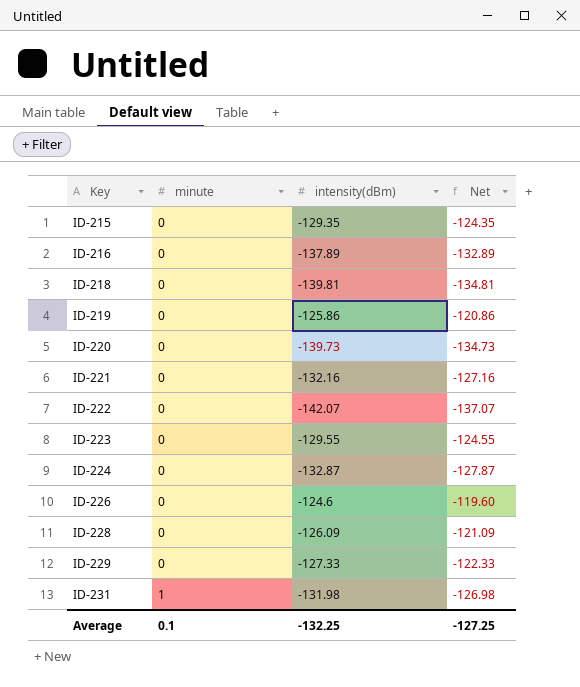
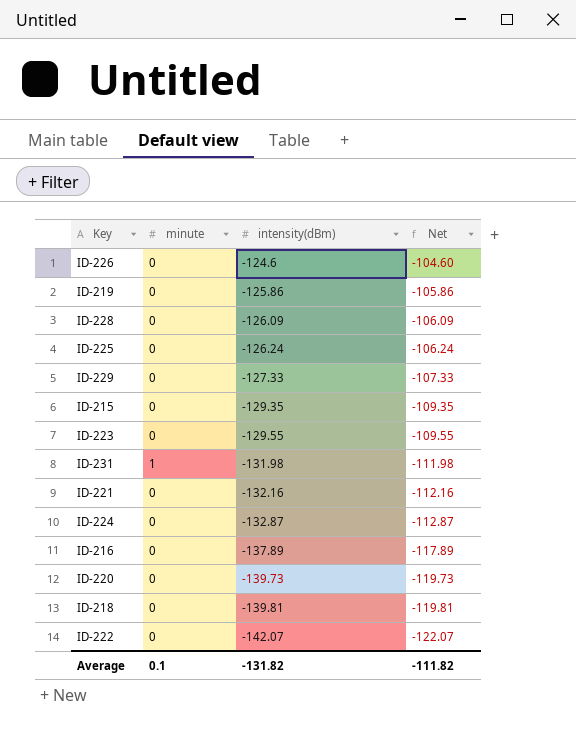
row order: Key ascending -> intensity(dBm) descending
column Net | formula: [intensity(dBm)] + 5 -> [intensity(dBm)] + 20
row ID-225: none -> 0 | -126.24 | -106.24
Average | intensity(dBm): -132.25 -> -131.82
Average | Net: -127.25 -> -111.82

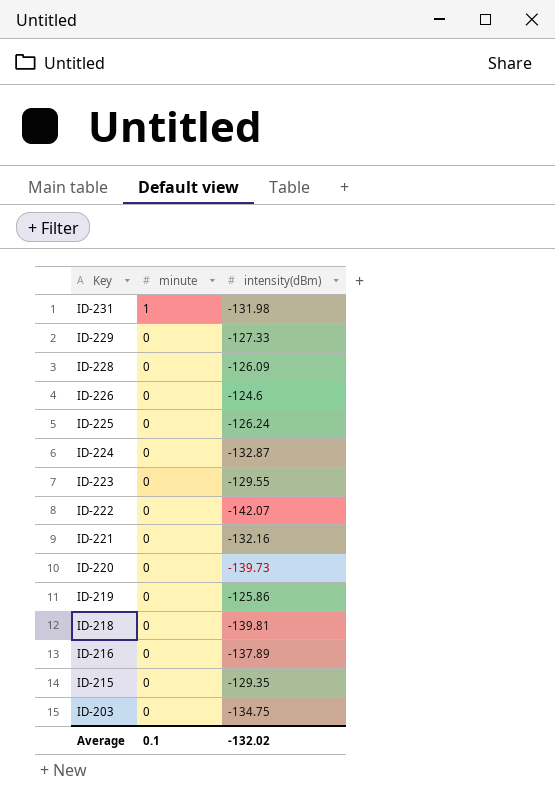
row order: intensity(dBm) descending -> Key descending
column Net | formula: [intensity(dBm)] + 20 -> none
row ID-203: none -> 0 | -134.75
Average | intensity(dBm): -131.82 -> -132.02

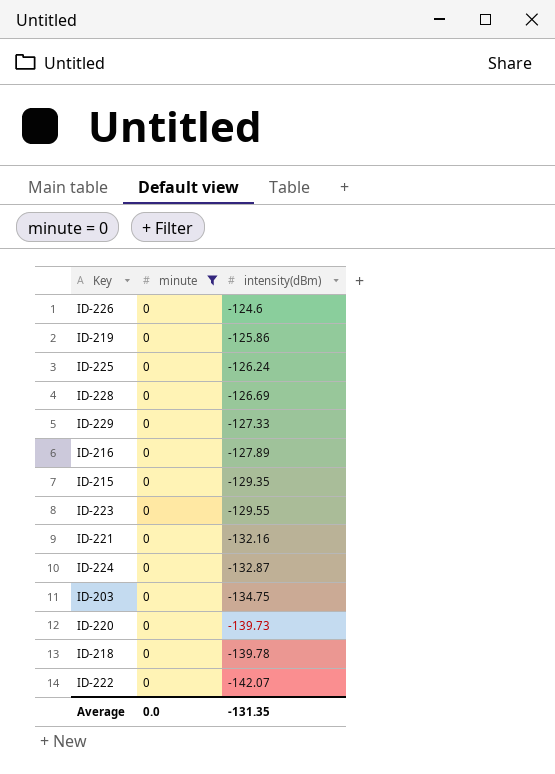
filter: none -> minute = 0
row order: Key descending -> intensity(dBm) descending
ID-228 | intensity(dBm): -126.09 -> -126.69
ID-216 | intensity(dBm): -137.89 -> -127.89
ID-218 | intensity(dBm): -139.81 -> -139.78
Average | minute: 0.1 -> 0.0
Average | intensity(dBm): -132.02 -> -131.35

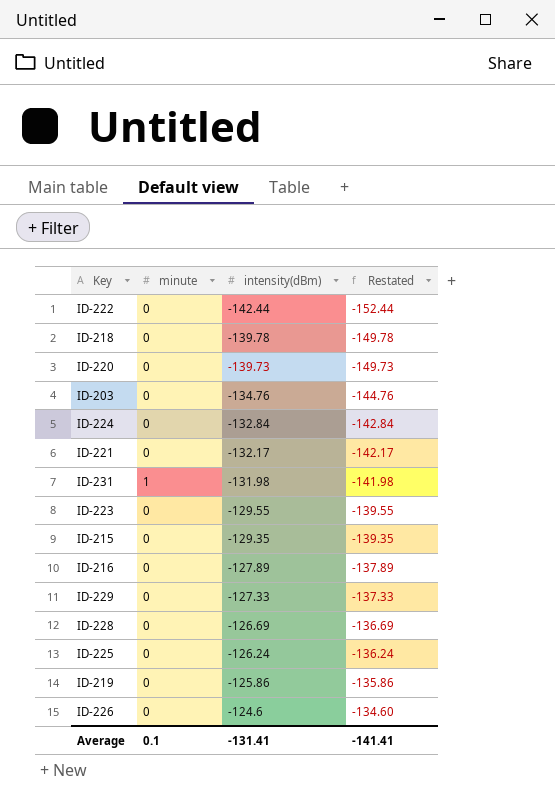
filter: minute = 0 -> none
row order: intensity(dBm) descending -> intensity(dBm) ascending
column Restated | formula: none -> [intensity(dBm)] - 10
ID-222 | intensity(dBm): -142.07 -> -142.44
ID-203 | intensity(dBm): -134.75 -> -134.76
ID-224 | intensity(dBm): -132.87 -> -132.84
ID-221 | intensity(dBm): -132.16 -> -132.17
Average | minute: 0.0 -> 0.1
Average | intensity(dBm): -131.35 -> -131.41

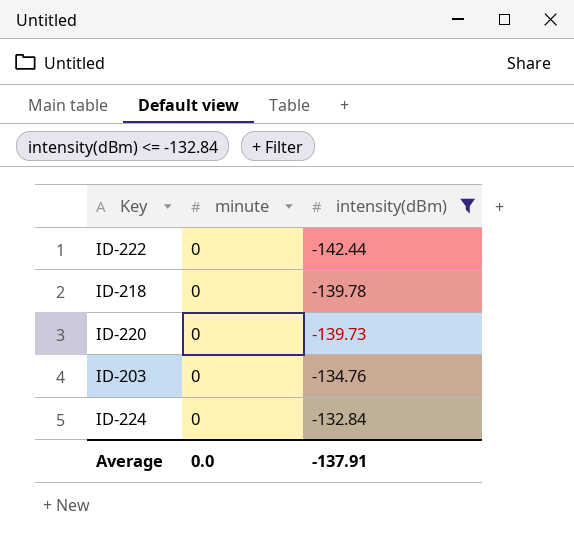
filter: none -> intensity(dBm) <= -132.84
column Restated | formula: [intensity(dBm)] - 10 -> none
Average | minute: 0.1 -> 0.0
Average | intensity(dBm): -131.41 -> -137.91

